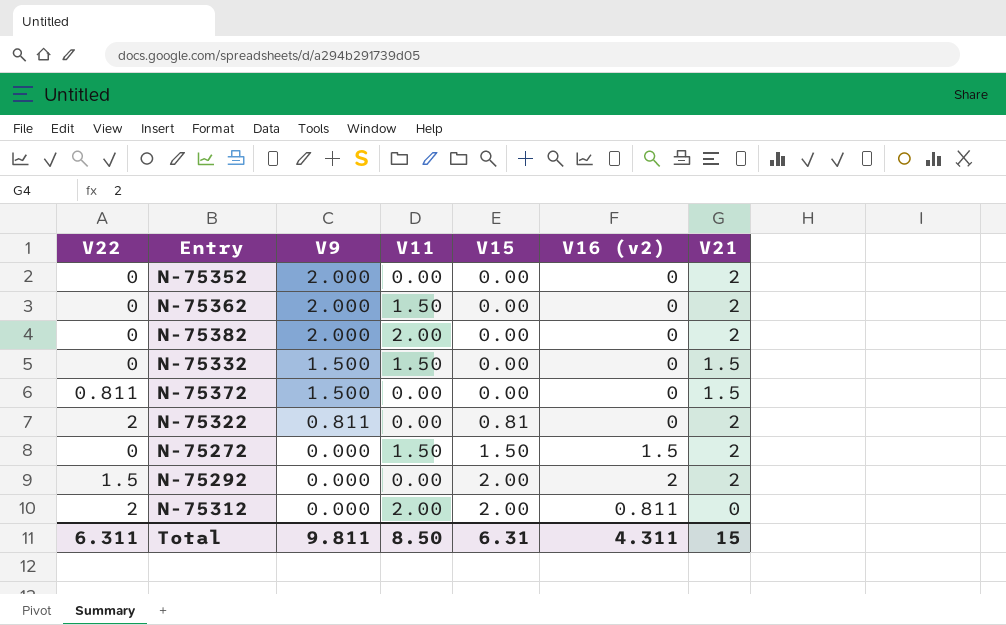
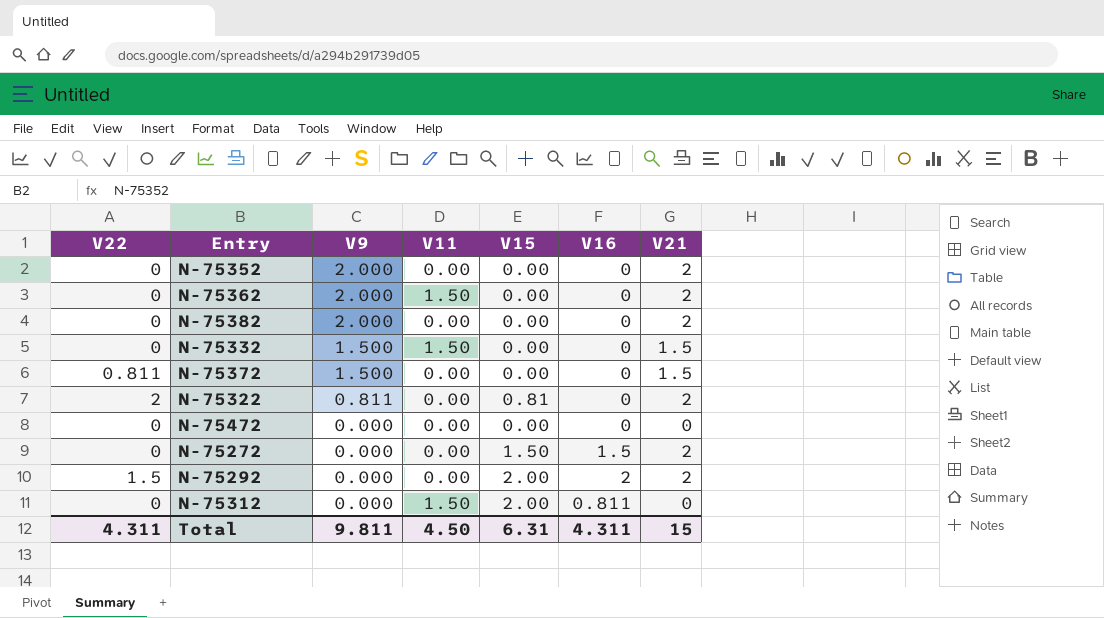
column name: V16 (v2) -> V16
N-75382 | V11: 2.00 -> 0.00
row N-75472: none -> 0 | 0.000 | 0.00 | 0.00 | 0 | 0
N-75272 | V11: 1.50 -> 0.00
N-75312 | V22: 2 -> 0
N-75312 | V11: 2.00 -> 1.50
Total | V22: 6.311 -> 4.311
Total | V11: 8.50 -> 4.50

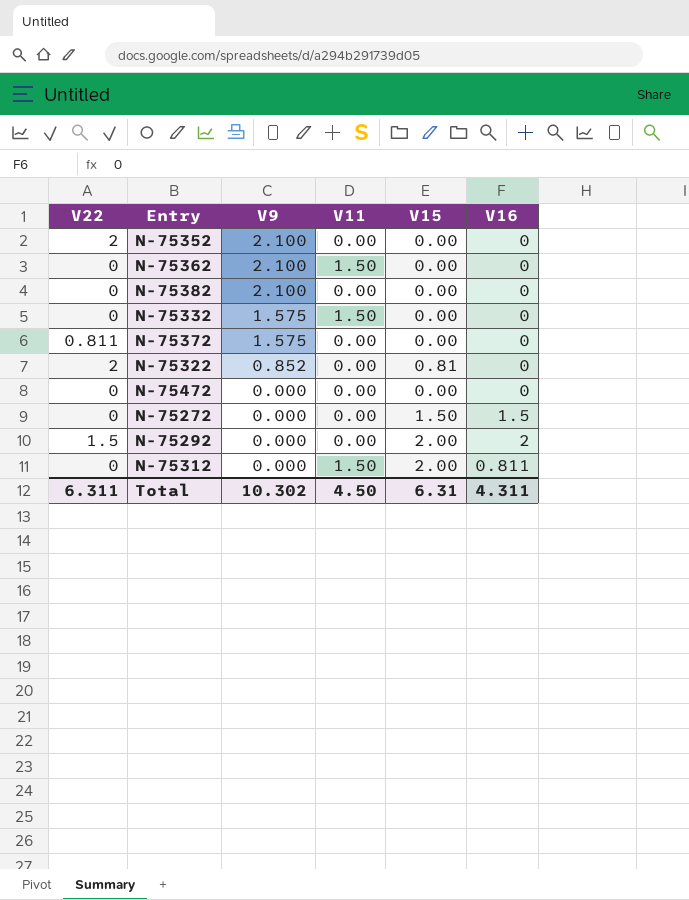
column V21 | position: 7 -> none
N-75352 | V22: 0 -> 2
N-75352 | V9: 2.000 -> 2.100
N-75362 | V9: 2.000 -> 2.100
N-75382 | V9: 2.000 -> 2.100
N-75332 | V9: 1.500 -> 1.575
N-75372 | V9: 1.500 -> 1.575
N-75322 | V9: 0.811 -> 0.852
Total | V22: 4.311 -> 6.311
Total | V9: 9.811 -> 10.302

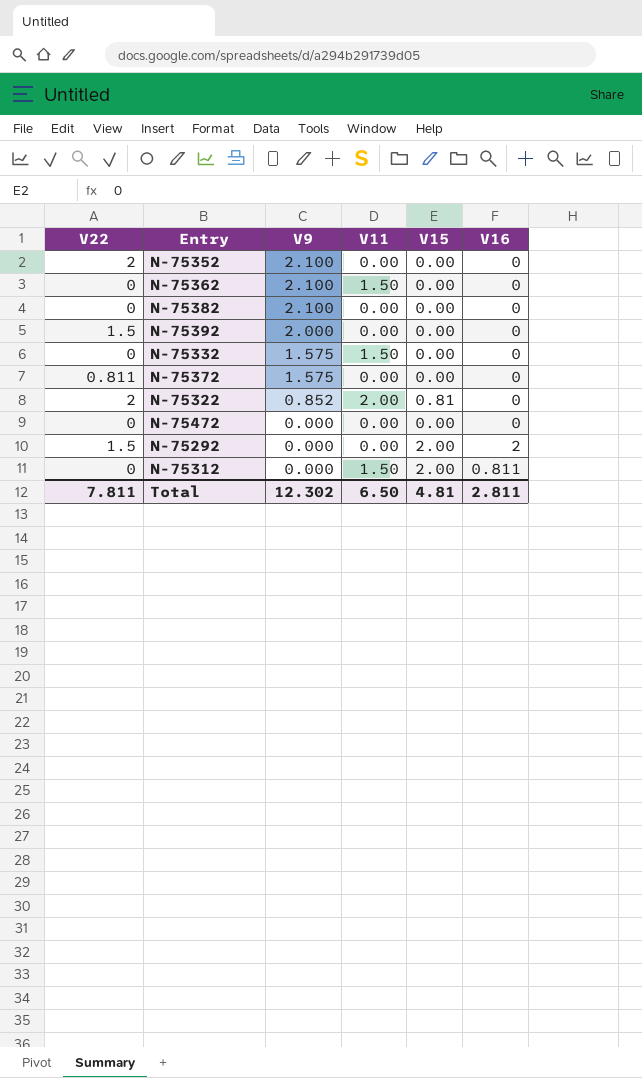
row N-75272: 0 | 0.000 | 0.00 | 1.50 | 1.5 -> none
row N-75392: none -> 1.5 | 2.000 | 0.00 | 0.00 | 0
N-75322 | V11: 0.00 -> 2.00
Total | V22: 6.311 -> 7.811
Total | V9: 10.302 -> 12.302
Total | V11: 4.50 -> 6.50
Total | V15: 6.31 -> 4.81
Total | V16: 4.311 -> 2.811

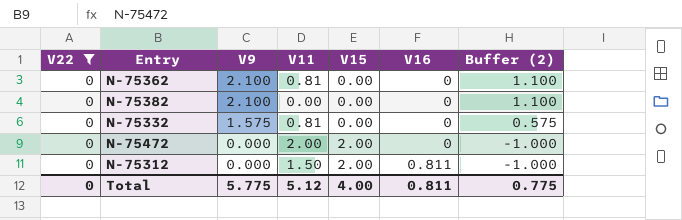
filter: none -> V22 = 0
column Buffer (2) | formula: none -> [V9] - 1
N-75362 | V11: 1.50 -> 0.81
N-75332 | V11: 1.50 -> 0.81
N-75472 | V11: 0.00 -> 2.00
N-75472 | V15: 0.00 -> 2.00
Total | V22: 7.811 -> 0
Total | V9: 12.302 -> 5.775
Total | V11: 6.50 -> 5.12
Total | V15: 4.81 -> 4.00
Total | V16: 2.811 -> 0.811

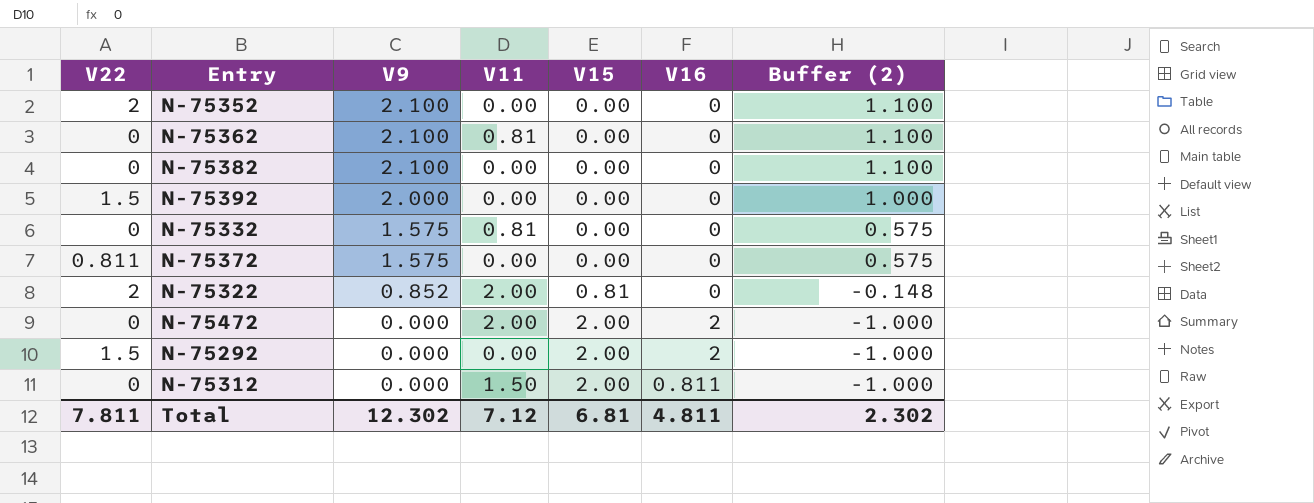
filter: V22 = 0 -> none
N-75472 | V16: 0 -> 2
Total | V22: 0 -> 7.811
Total | V9: 5.775 -> 12.302
Total | V11: 5.12 -> 7.12
Total | V15: 4.00 -> 6.81
Total | V16: 0.811 -> 4.811
Total | Buffer (2): 0.775 -> 2.302

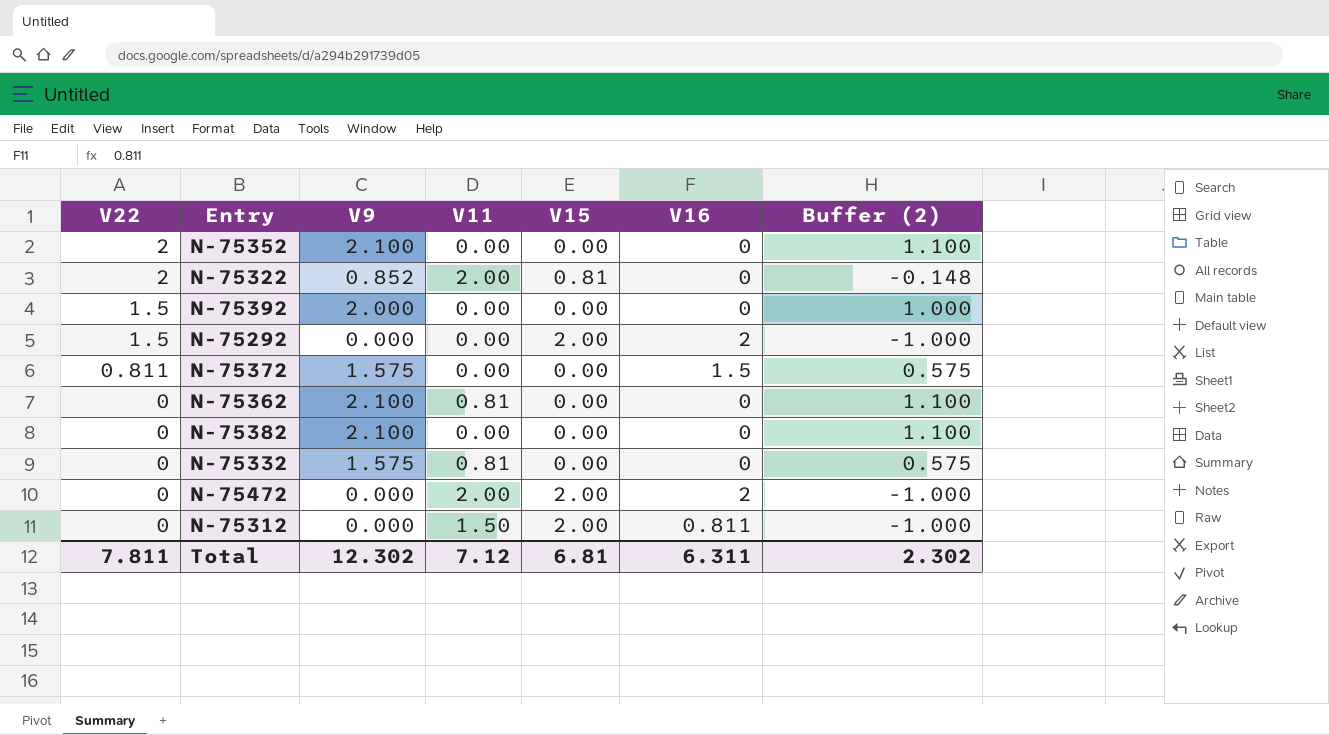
row order: V9 descending -> V22 descending
N-75372 | V16: 0 -> 1.5
Total | V16: 4.811 -> 6.311

